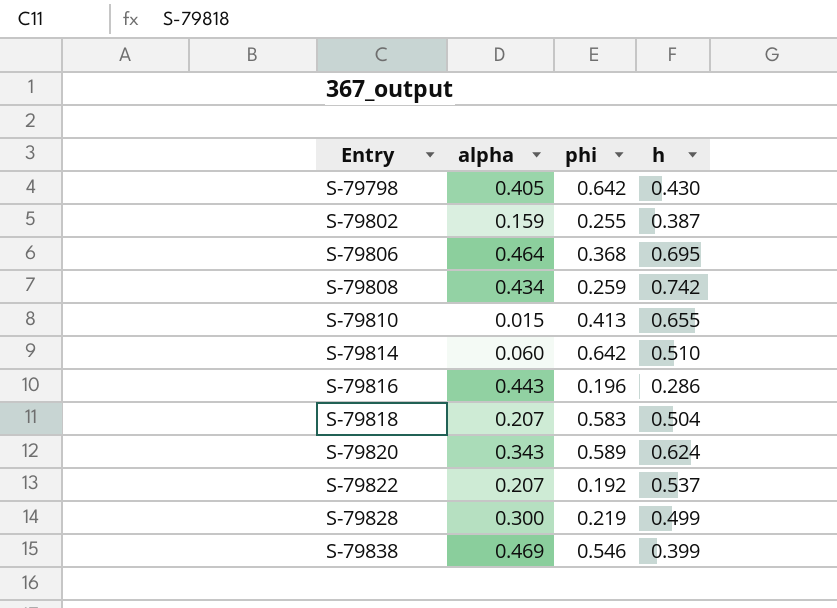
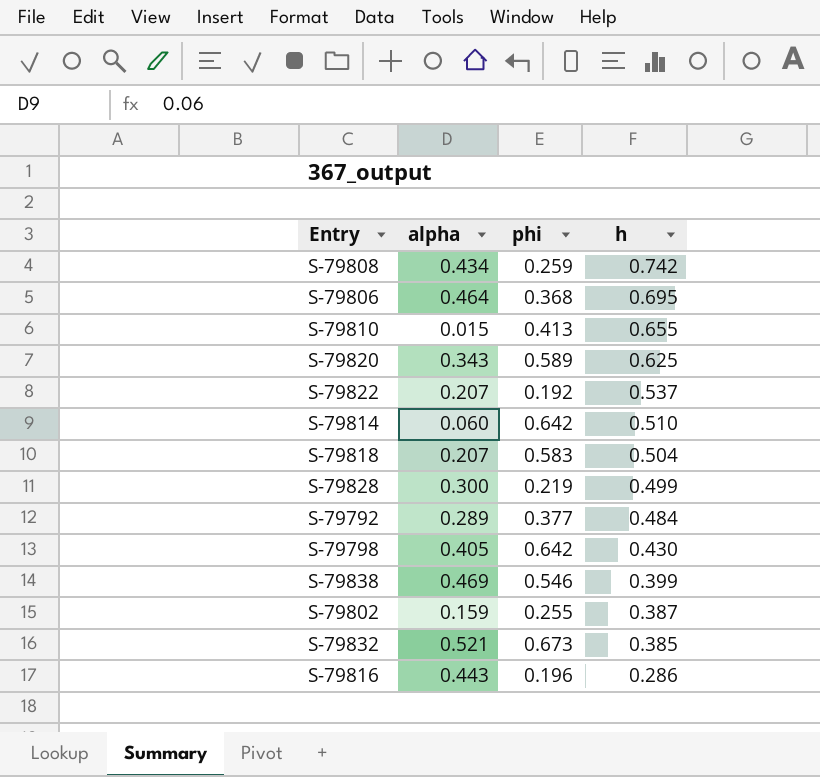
row order: Entry ascending -> h descending
S-79820 | h: 0.624 -> 0.625
row S-79792: none -> 0.289 | 0.377 | 0.484
row S-79832: none -> 0.521 | 0.673 | 0.385

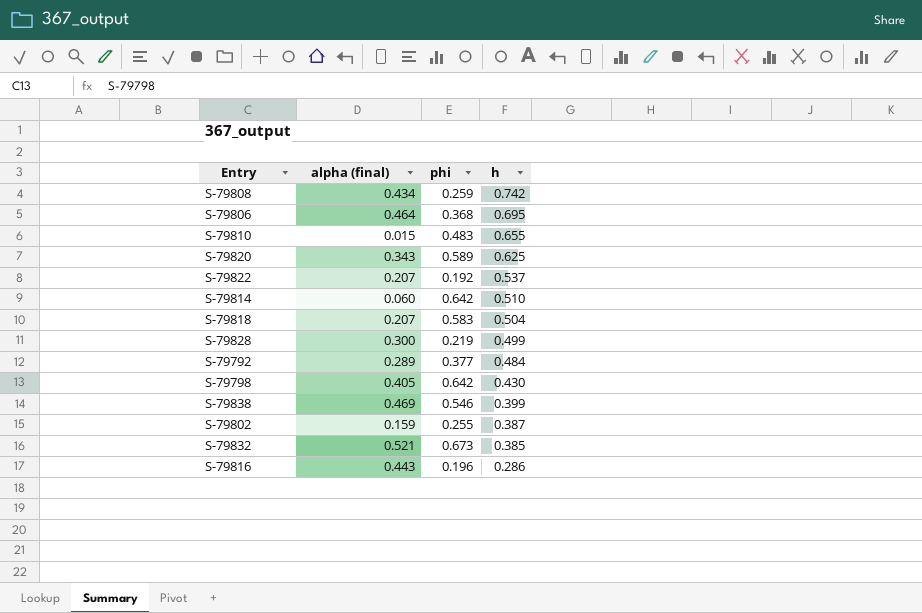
column name: alpha -> alpha (final)
S-79810 | phi: 0.413 -> 0.483

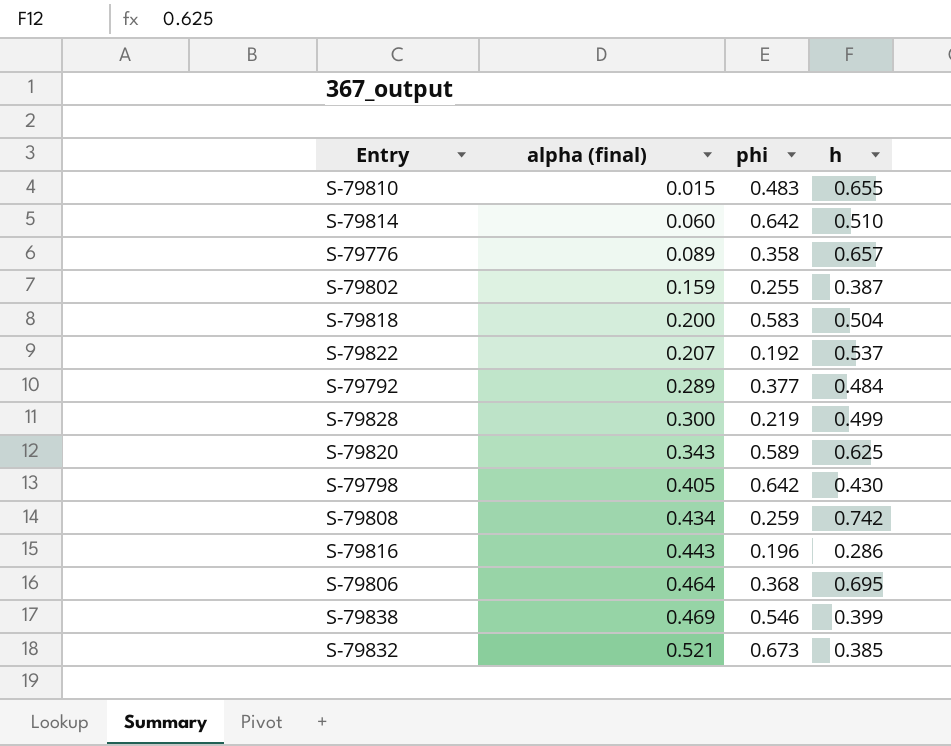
row order: h descending -> alpha (final) ascending
row S-79776: none -> 0.089 | 0.358 | 0.657
S-79818 | alpha (final): 0.207 -> 0.200

